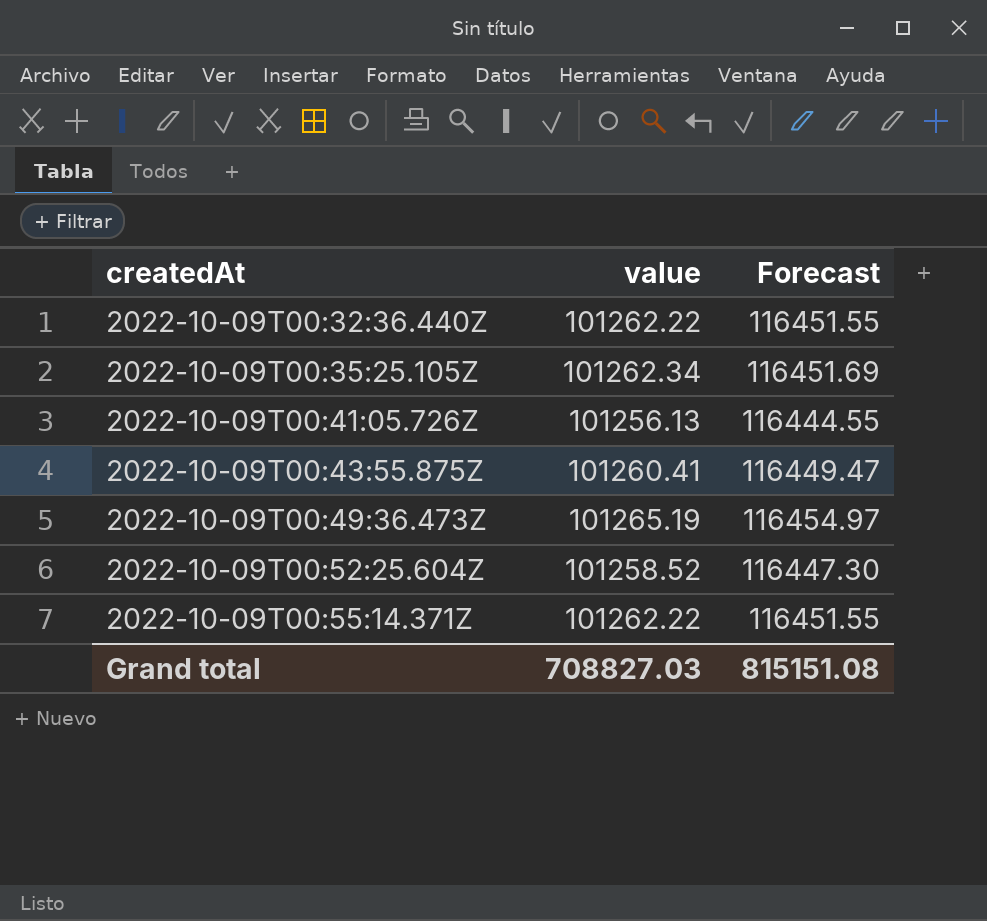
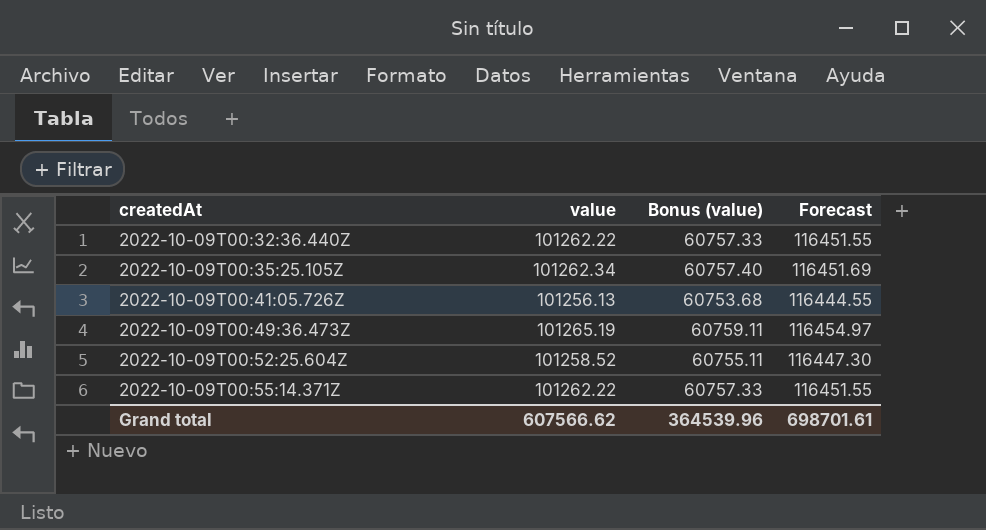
column Bonus (value) | formula: none -> [value] * 0.6
row 2022-10-09T00:43:55.875Z: 101260.41 | 116449.47 -> none
Grand total | value: 708827.03 -> 607566.62
Grand total | Forecast: 815151.08 -> 698701.61

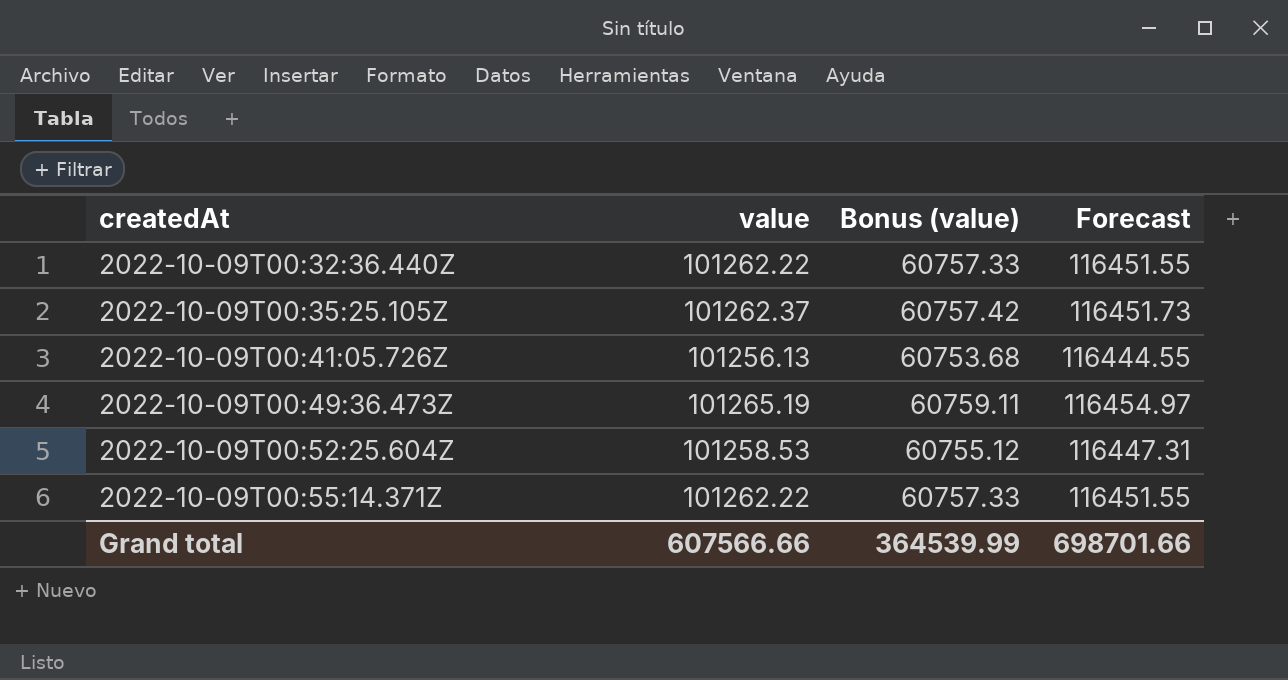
2022-10-09T00:35:25.105Z | value: 101262.34 -> 101262.37
2022-10-09T00:35:25.105Z | Bonus (value): 60757.40 -> 60757.42
2022-10-09T00:35:25.105Z | Forecast: 116451.69 -> 116451.73
2022-10-09T00:52:25.604Z | value: 101258.52 -> 101258.53
2022-10-09T00:52:25.604Z | Bonus (value): 60755.11 -> 60755.12
2022-10-09T00:52:25.604Z | Forecast: 116447.30 -> 116447.31
Grand total | value: 607566.62 -> 607566.66
Grand total | Bonus (value): 364539.96 -> 364539.99
Grand total | Forecast: 698701.61 -> 698701.66

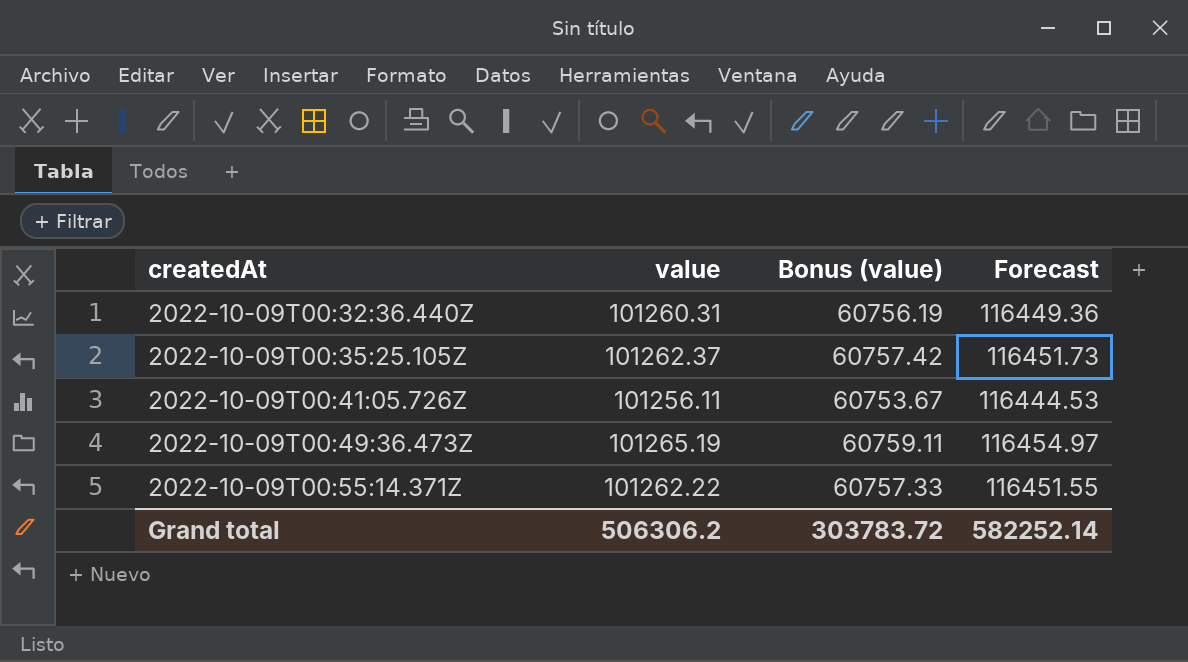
row 2022-10-09T00:52:25.604Z: 101258.53 | 60755.12 | 116447.31 -> none
2022-10-09T00:32:36.440Z | value: 101262.22 -> 101260.31
2022-10-09T00:32:36.440Z | Bonus (value): 60757.33 -> 60756.19
2022-10-09T00:32:36.440Z | Forecast: 116451.55 -> 116449.36
2022-10-09T00:41:05.726Z | value: 101256.13 -> 101256.11
2022-10-09T00:41:05.726Z | Bonus (value): 60753.68 -> 60753.67
2022-10-09T00:41:05.726Z | Forecast: 116444.55 -> 116444.53
Grand total | value: 607566.66 -> 506306.2
Grand total | Bonus (value): 364539.99 -> 303783.72
Grand total | Forecast: 698701.66 -> 582252.14

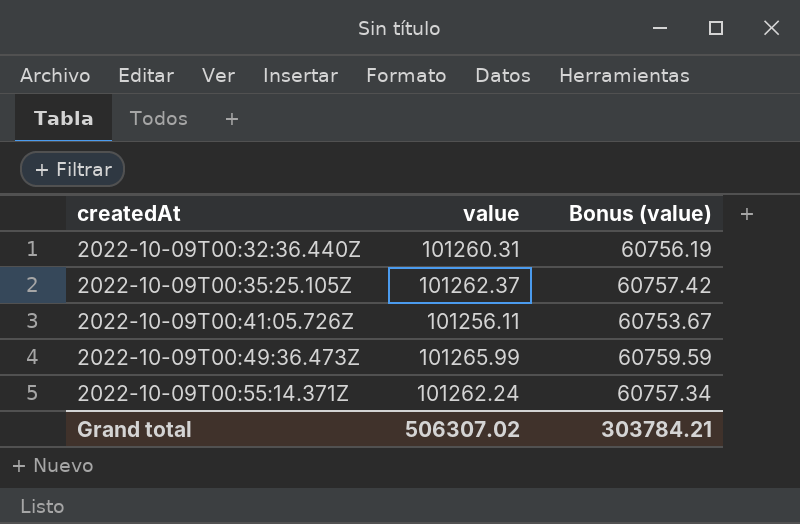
column Forecast | formula: [value] * 1.15 -> none
2022-10-09T00:49:36.473Z | value: 101265.19 -> 101265.99
2022-10-09T00:49:36.473Z | Bonus (value): 60759.11 -> 60759.59
2022-10-09T00:55:14.371Z | value: 101262.22 -> 101262.24
2022-10-09T00:55:14.371Z | Bonus (value): 60757.33 -> 60757.34
Grand total | value: 506306.2 -> 506307.02
Grand total | Bonus (value): 303783.72 -> 303784.21

